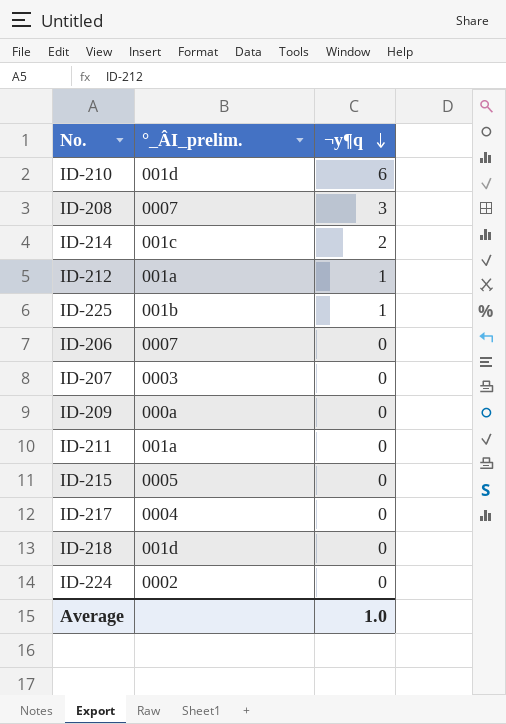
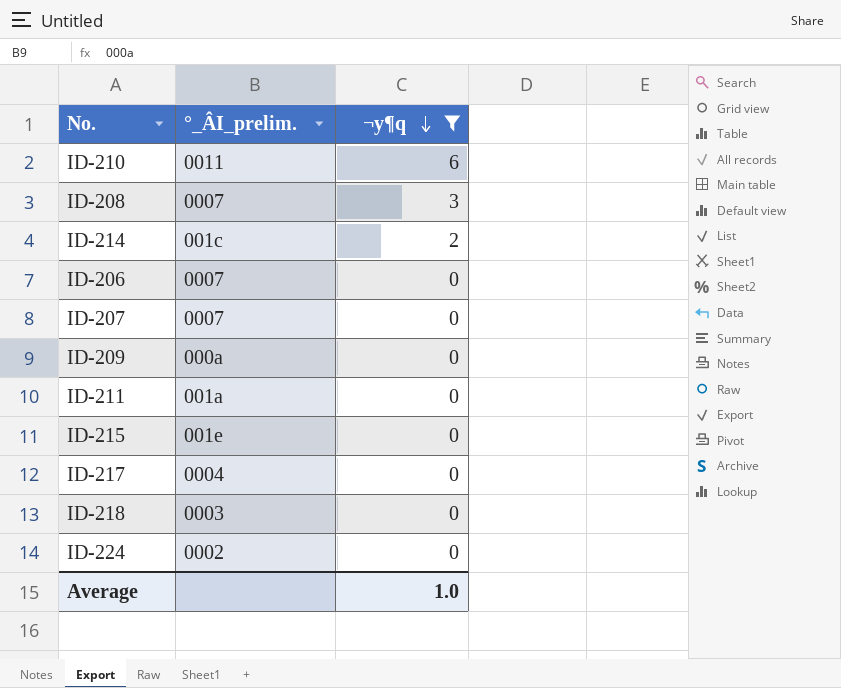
filter: none -> ¬y¶q != 1
ID-210 | °_ÂI_prelim.: 001d -> 0011
ID-207 | °_ÂI_prelim.: 0003 -> 0007
ID-215 | °_ÂI_prelim.: 0005 -> 001e
ID-218 | °_ÂI_prelim.: 001d -> 0003

